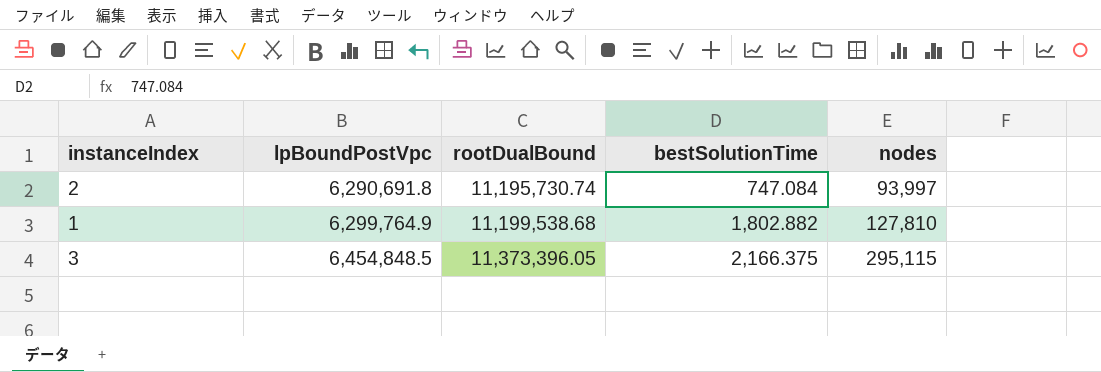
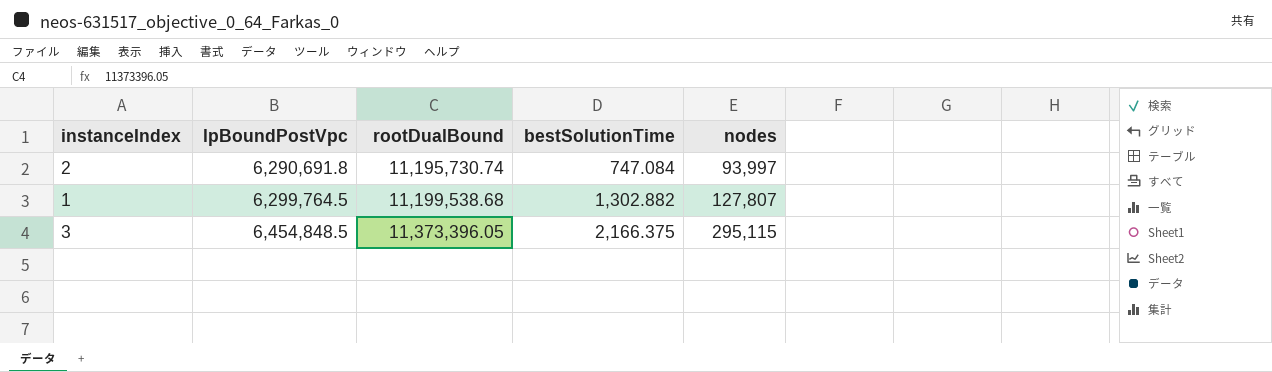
1 | lpBoundPostVpc: 6,299,764.9 -> 6,299,764.5
1 | bestSolutionTime: 1,802.882 -> 1,302.882
1 | nodes: 127,810 -> 127,807

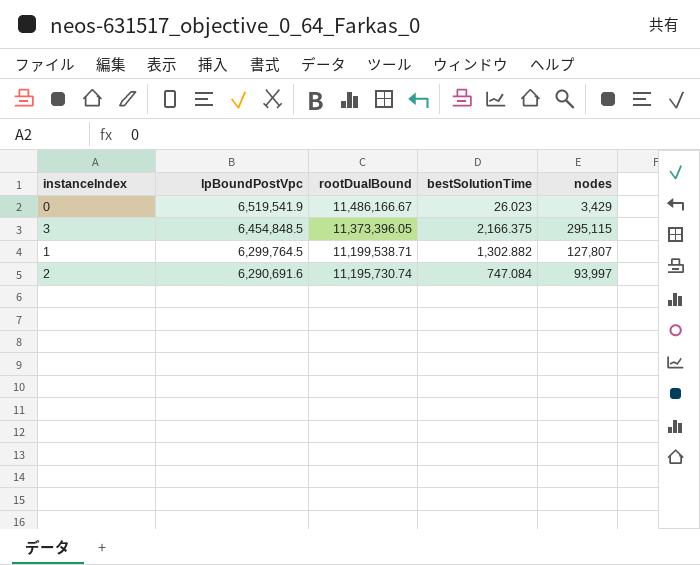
row order: lpBoundPostVpc ascending -> lpBoundPostVpc descending
row 0: none -> 6,519,541.9 | 11,486,166.67 | 26.023 | 3,429
1 | rootDualBound: 11,199,538.68 -> 11,199,538.71
2 | lpBoundPostVpc: 6,290,691.8 -> 6,290,691.6

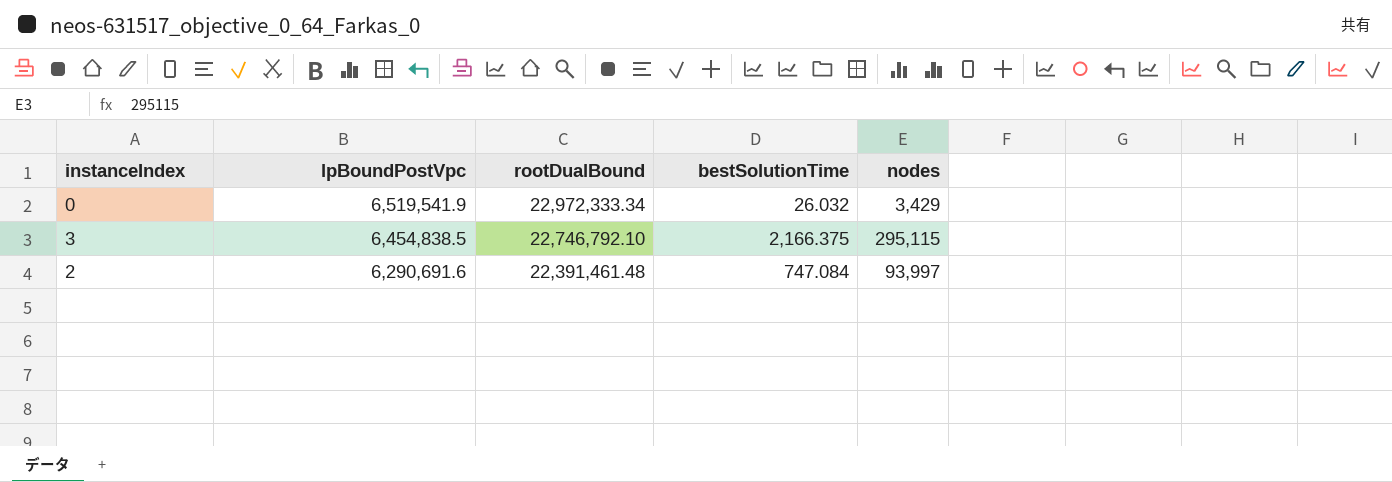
row 1: 6,299,764.5 | 11,199,538.71 | 1,302.882 | 127,807 -> none
0 | rootDualBound: 11,486,166.67 -> 22,972,333.34
0 | bestSolutionTime: 26.023 -> 26.032
3 | lpBoundPostVpc: 6,454,848.5 -> 6,454,838.5
3 | rootDualBound: 11,373,396.05 -> 22,746,792.10
2 | rootDualBound: 11,195,730.74 -> 22,391,461.48

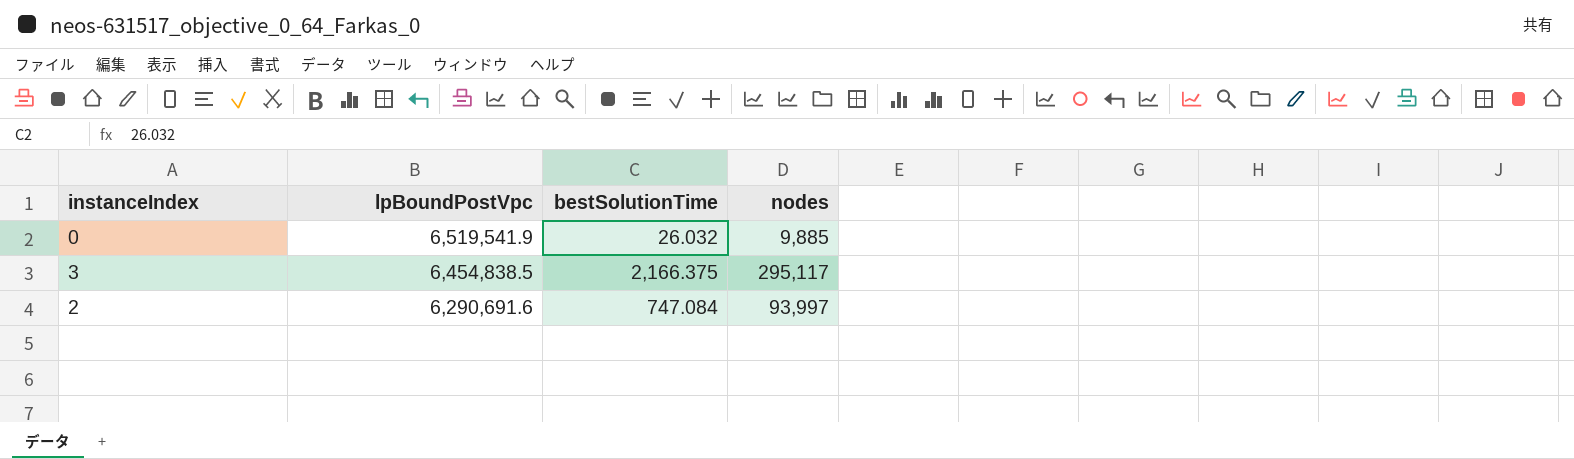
column rootDualBound | position: 3 -> none
0 | nodes: 3,429 -> 9,885
3 | nodes: 295,115 -> 295,117

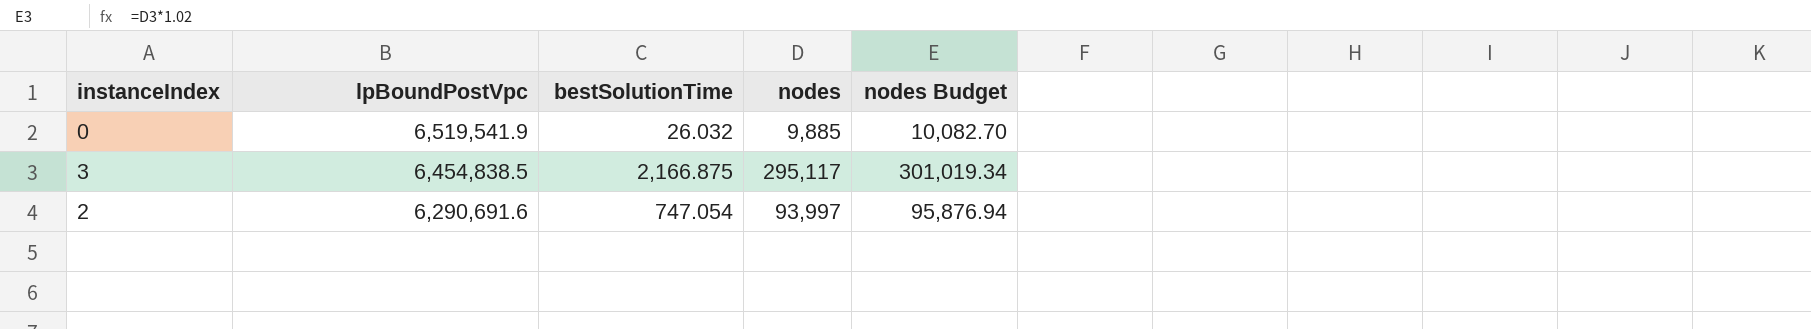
column nodes Budget | formula: none -> [nodes] * 1.02
3 | bestSolutionTime: 2,166.375 -> 2,166.875
2 | bestSolutionTime: 747.084 -> 747.054

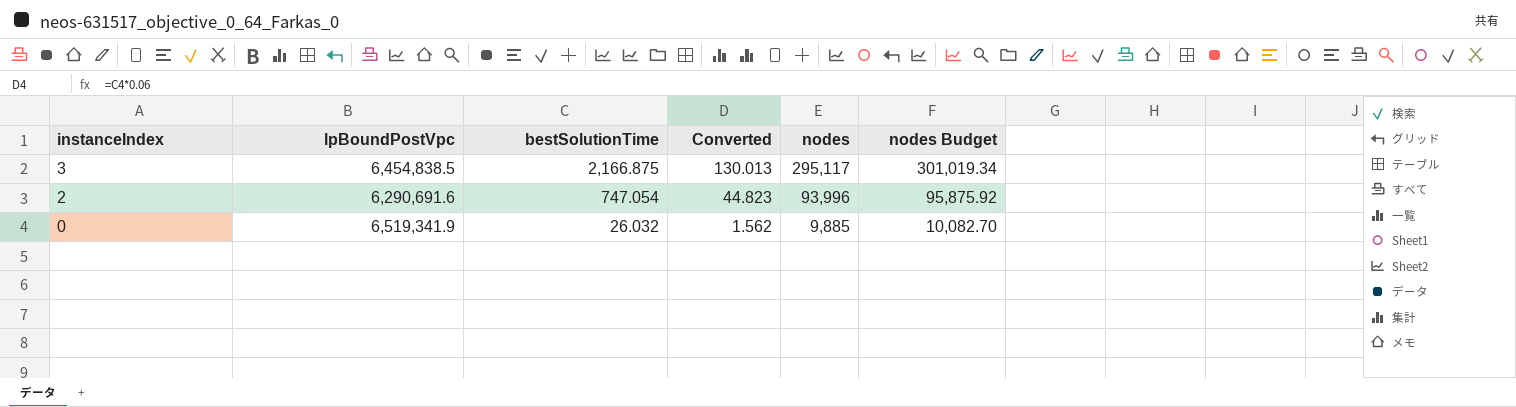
row order: lpBoundPostVpc descending -> instanceIndex descending
column Converted | formula: none -> [bestSolutionTime] * 0.06
2 | nodes: 93,997 -> 93,996
2 | nodes Budget: 95,876.94 -> 95,875.92
0 | lpBoundPostVpc: 6,519,541.9 -> 6,519,341.9

